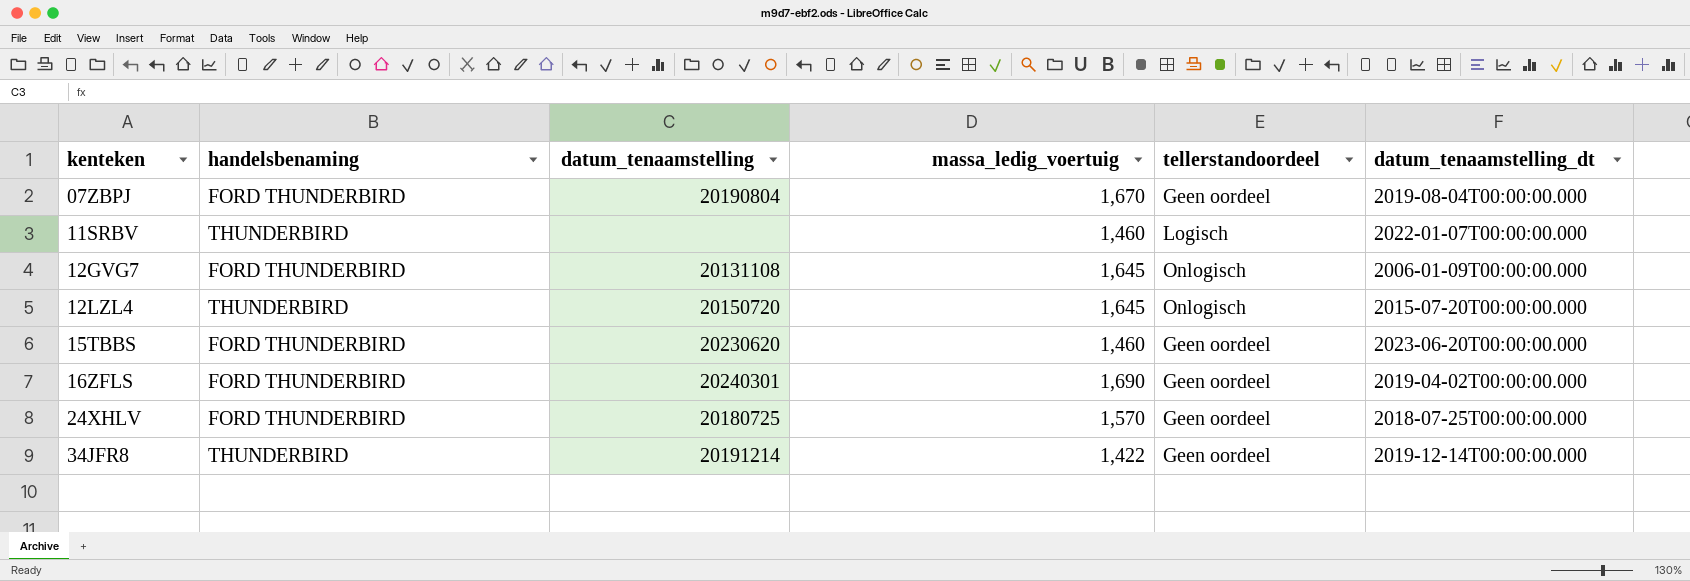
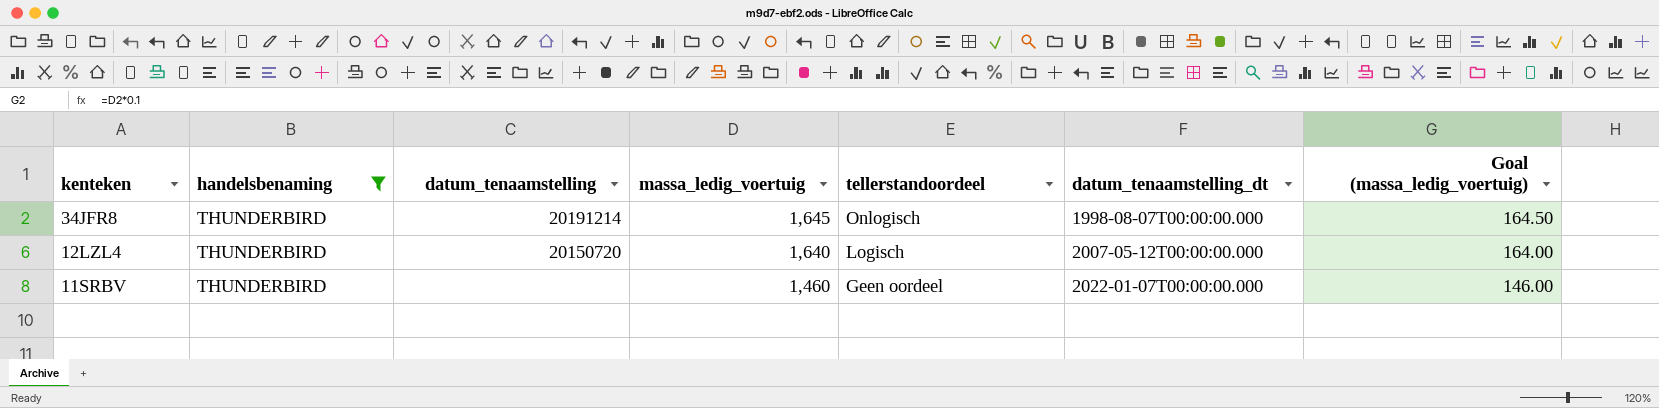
filter: none -> handelsbenaming = THUNDERBIRD
row order: kenteken ascending -> kenteken descending
column Goal (massa_ledig_voertuig) | formula: none -> [massa_ledig_voertuig] * 0.1
34JFR8 | massa_ledig_voertuig: 1,422 -> 1,645
34JFR8 | tellerstandoordeel: Geen oordeel -> Onlogisch
34JFR8 | datum_tenaamstelling_dt: 2019-12-14T00:00:00.000 -> 1998-08-07T00:00:00.000
12LZL4 | massa_ledig_voertuig: 1,645 -> 1,640
12LZL4 | tellerstandoordeel: Onlogisch -> Logisch
12LZL4 | datum_tenaamstelling_dt: 2015-07-20T00:00:00.000 -> 2007-05-12T00:00:00.000
11SRBV | tellerstandoordeel: Logisch -> Geen oordeel

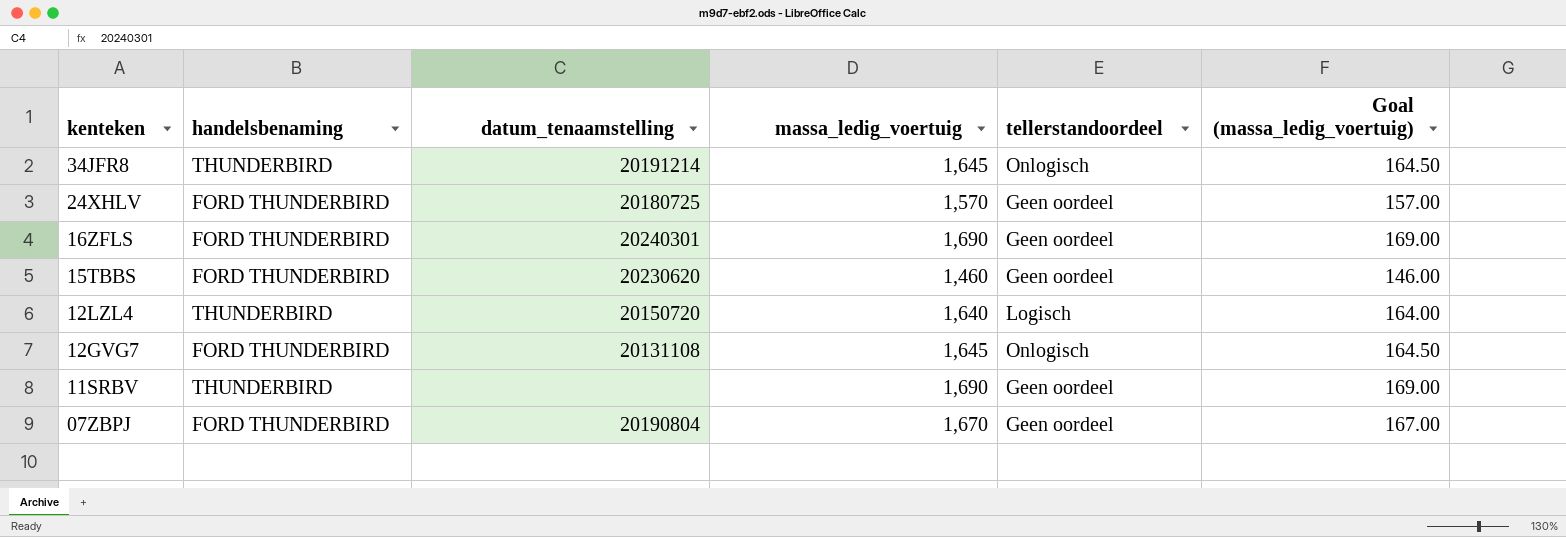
filter: handelsbenaming = THUNDERBIRD -> none
column datum_tenaamstelling_dt | position: 6 -> none
11SRBV | massa_ledig_voertuig: 1,460 -> 1,690
11SRBV | Goal (massa_ledig_voertuig): 146.00 -> 169.00

